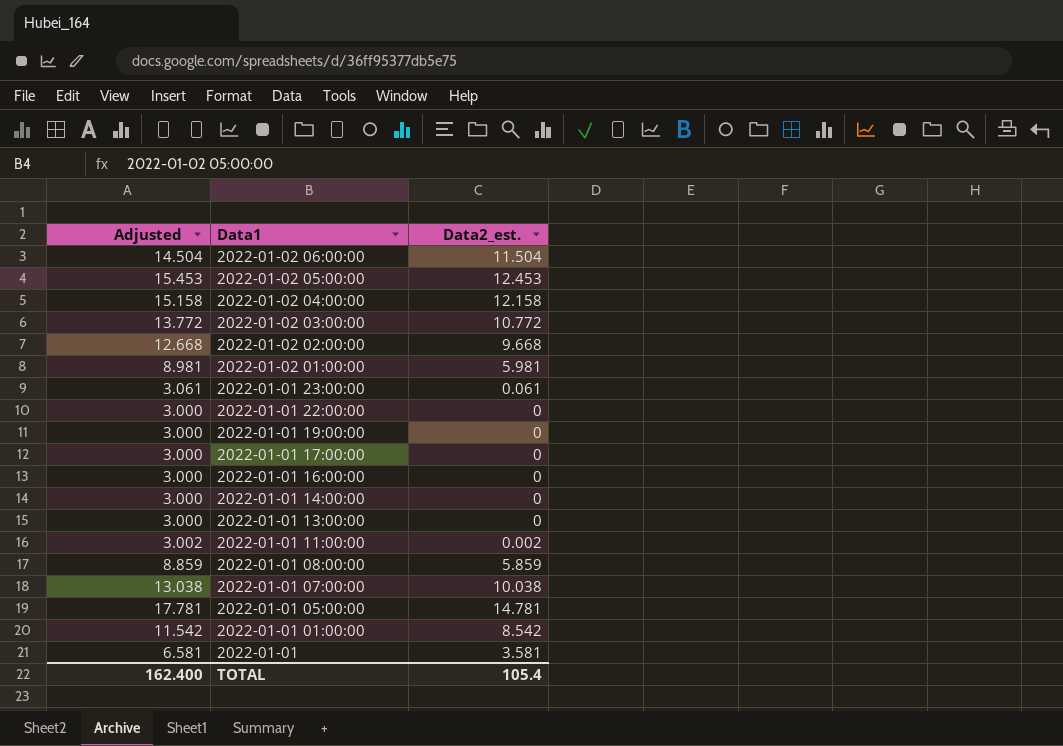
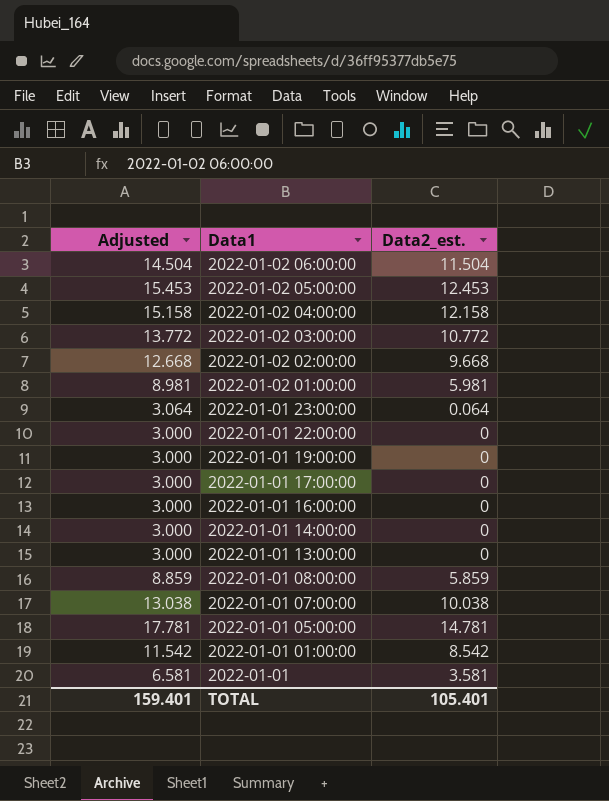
row 2022-01-01 11:00:00: 3.002 | 0.002 -> none
2022-01-01 23:00:00 | Adjusted: 3.061 -> 3.064
2022-01-01 23:00:00 | Data2_est.: 0.061 -> 0.064
TOTAL | Adjusted: 162.400 -> 159.401
TOTAL | Data2_est.: 105.4 -> 105.401

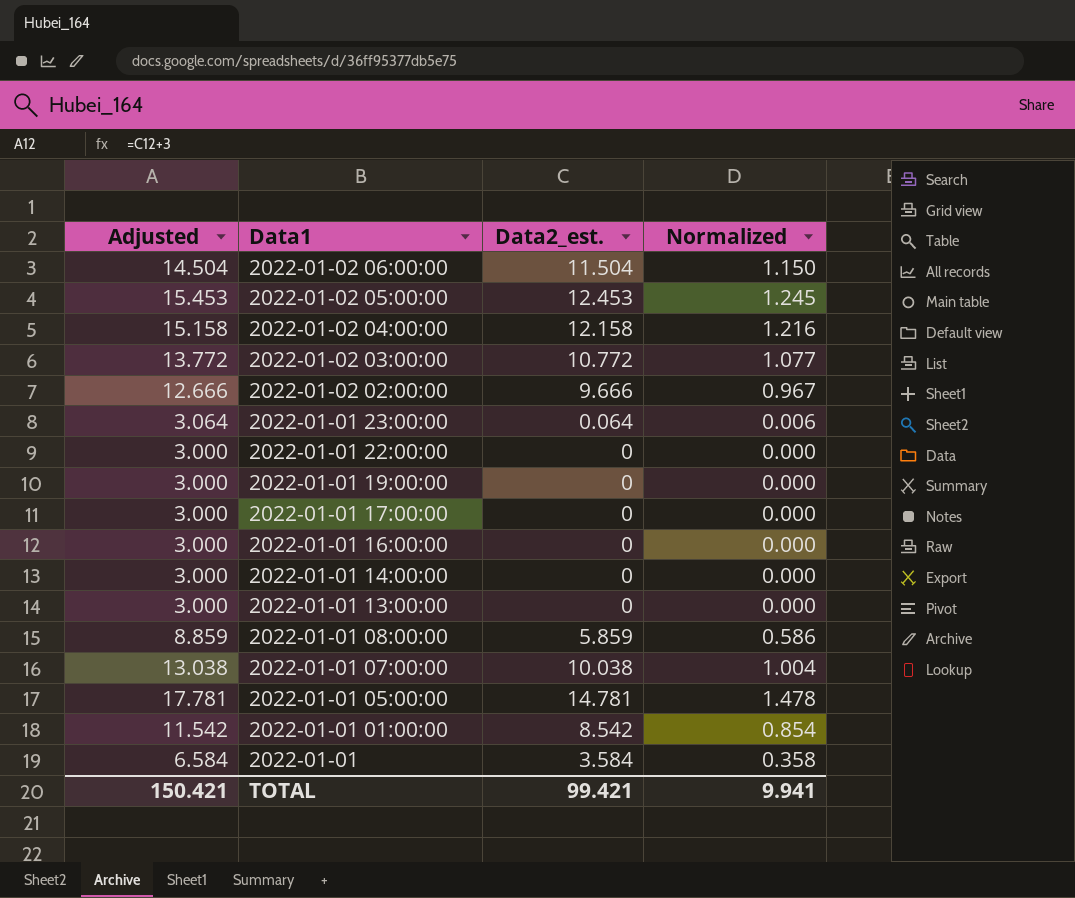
column Normalized | formula: none -> [Data2_est.] * 0.1
row 2022-01-02 01:00:00: 8.981 | 5.981 -> none
2022-01-02 02:00:00 | Adjusted: 12.668 -> 12.666
2022-01-02 02:00:00 | Data2_est.: 9.668 -> 9.666
2022-01-01 | Adjusted: 6.581 -> 6.584
2022-01-01 | Data2_est.: 3.581 -> 3.584
TOTAL | Adjusted: 159.401 -> 150.421
TOTAL | Data2_est.: 105.401 -> 99.421

